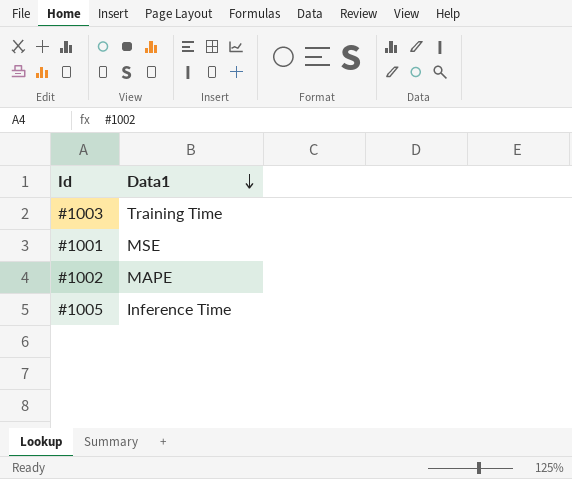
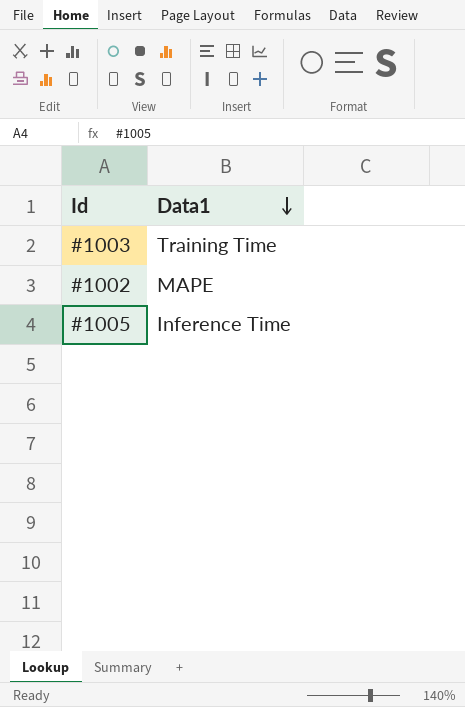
row #1001: MSE -> none

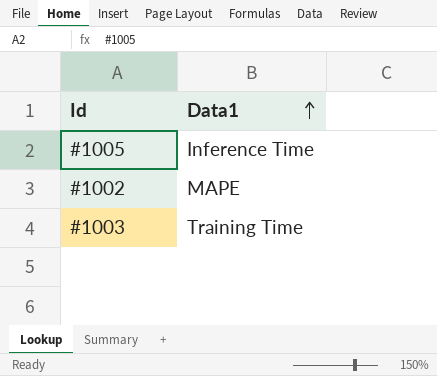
row order: Data1 descending -> Data1 ascending

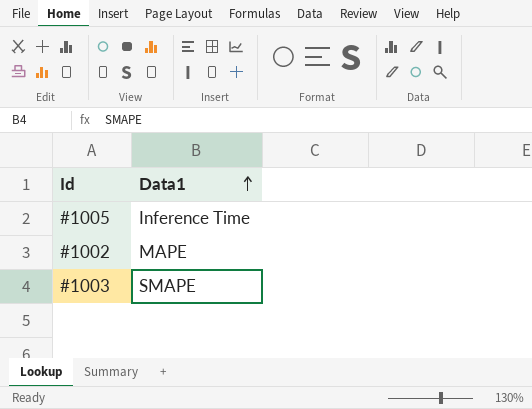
#1003 | Data1: Training Time -> SMAPE

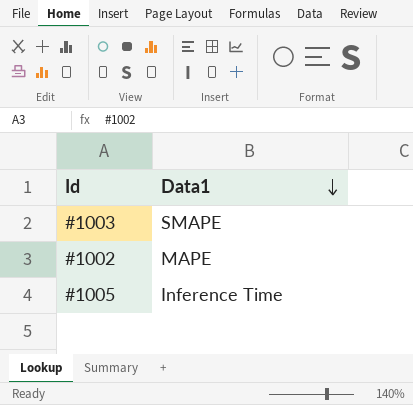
row order: Data1 ascending -> Data1 descending

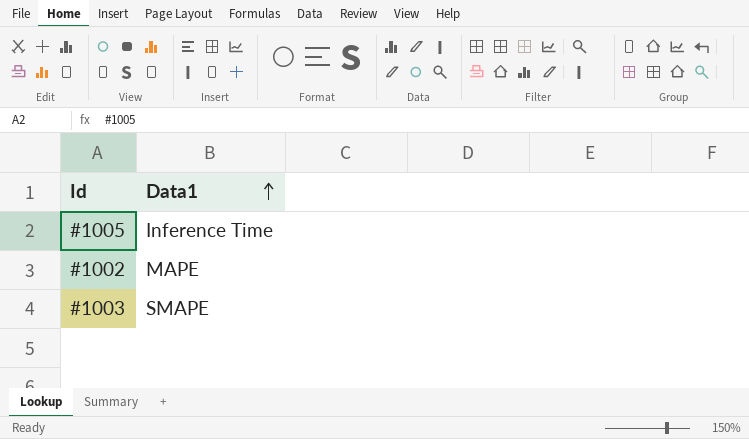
row order: Data1 descending -> Data1 ascending

